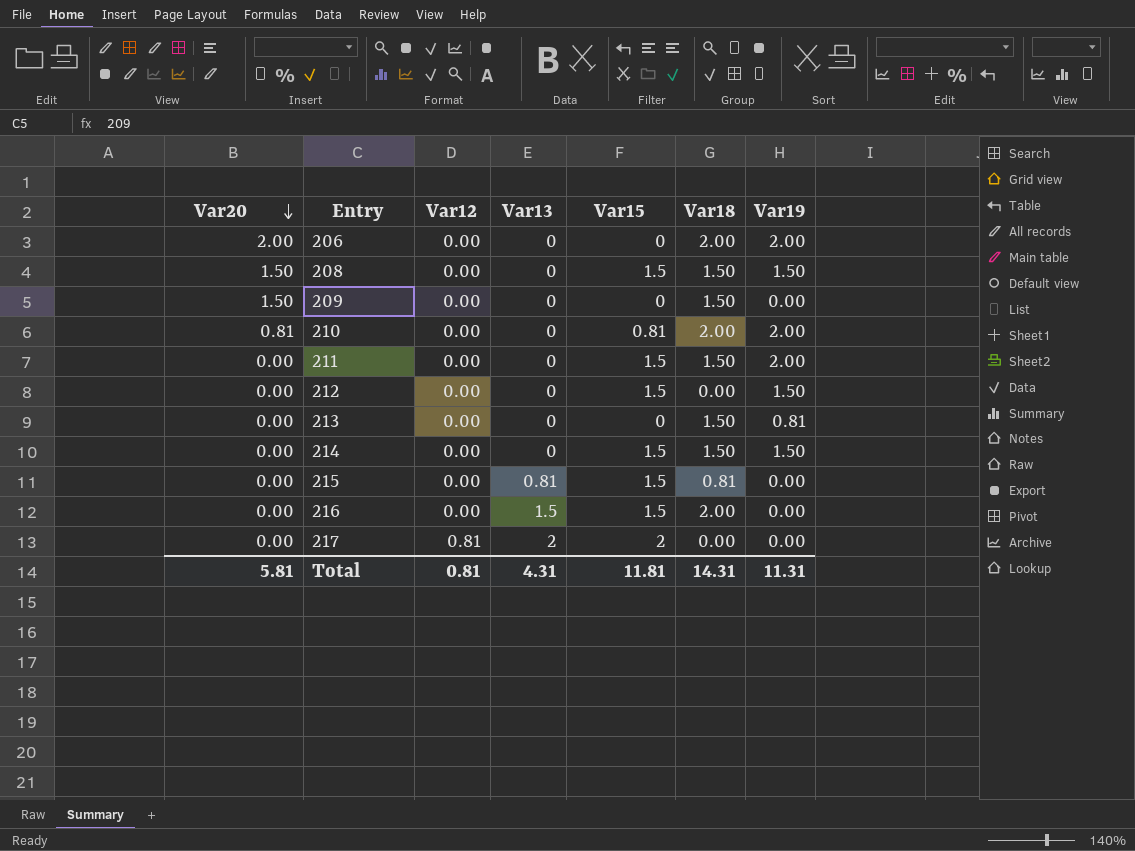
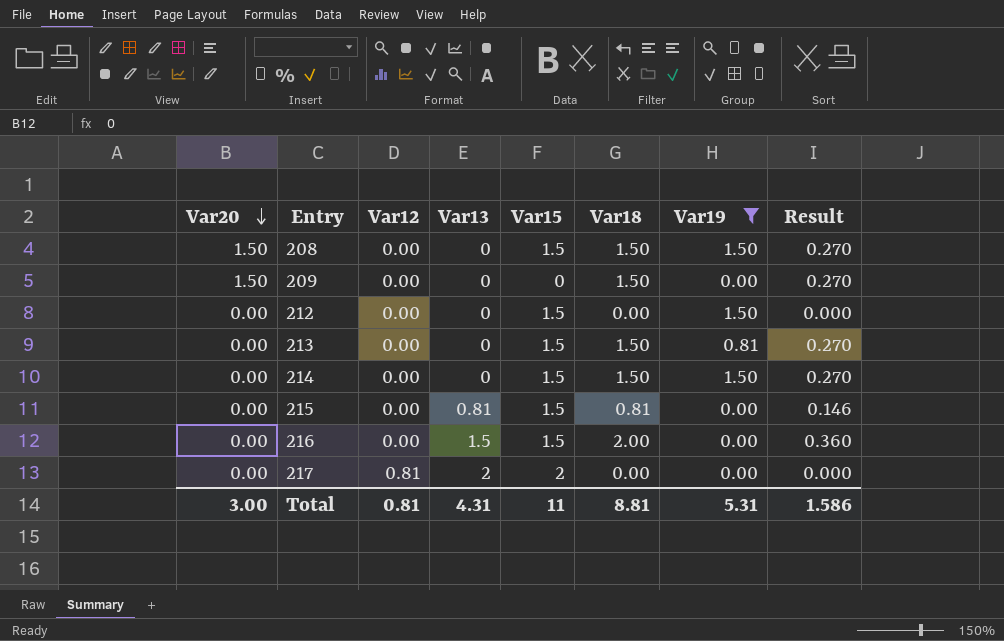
filter: none -> Var19 != 2.00
column Result | formula: none -> [Var18] * 0.18
213 | Var15: 0 -> 1.5
Total | Var20: 5.81 -> 3.00
Total | Var15: 11.81 -> 11
Total | Var18: 14.31 -> 8.81
Total | Var19: 11.31 -> 5.31

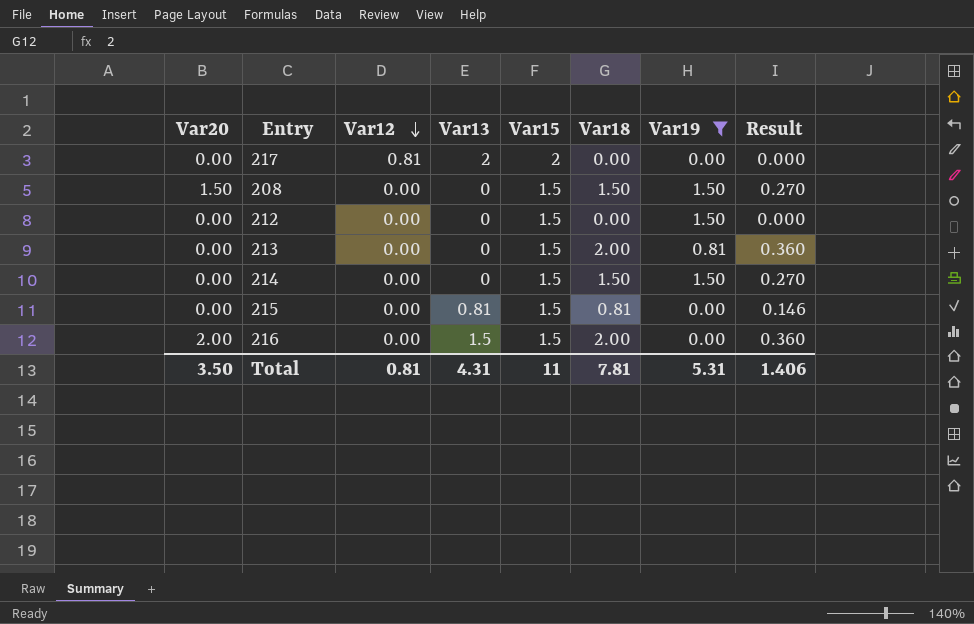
row order: Var20 descending -> Var12 descending
row 209: 1.50 | 0.00 | 0 | 0 | 1.50 | 0.00 | 0.270 -> none
213 | Var18: 1.50 -> 2.00
213 | Result: 0.270 -> 0.360
216 | Var20: 0.00 -> 2.00
Total | Var20: 3.00 -> 3.50
Total | Var18: 8.81 -> 7.81
Total | Result: 1.586 -> 1.406

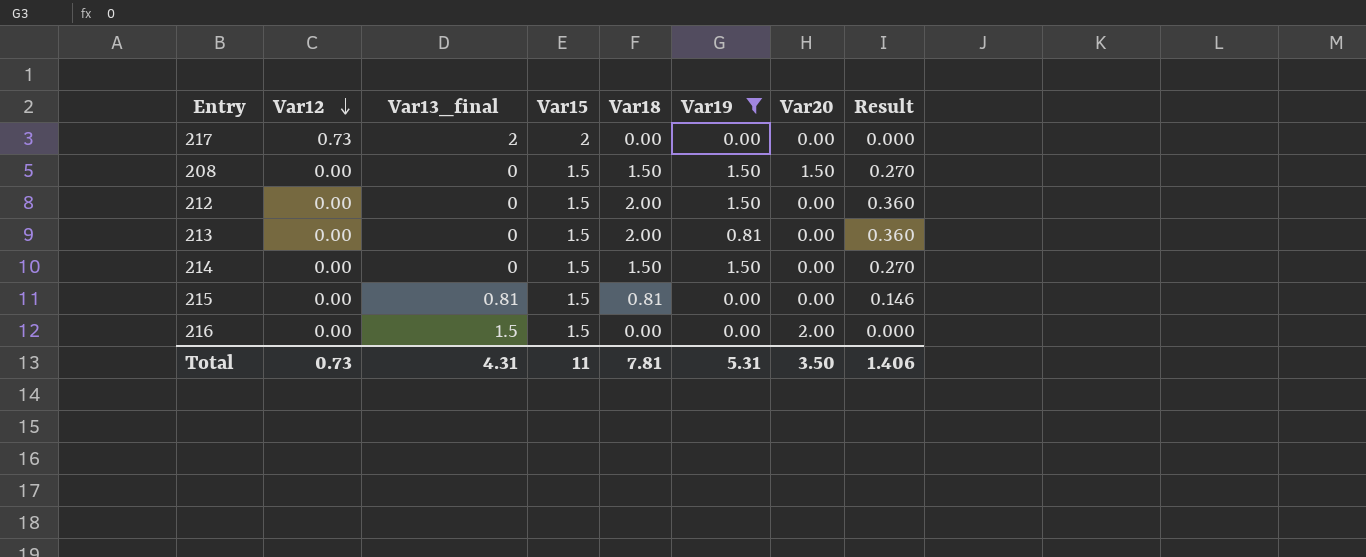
column name: Var13 -> Var13_final
column Var20 | position: 1 -> 7
217 | Var12: 0.81 -> 0.73
212 | Var18: 0.00 -> 2.00
212 | Result: 0.000 -> 0.360
216 | Var18: 2.00 -> 0.00
216 | Result: 0.360 -> 0.000
Total | Var12: 0.81 -> 0.73

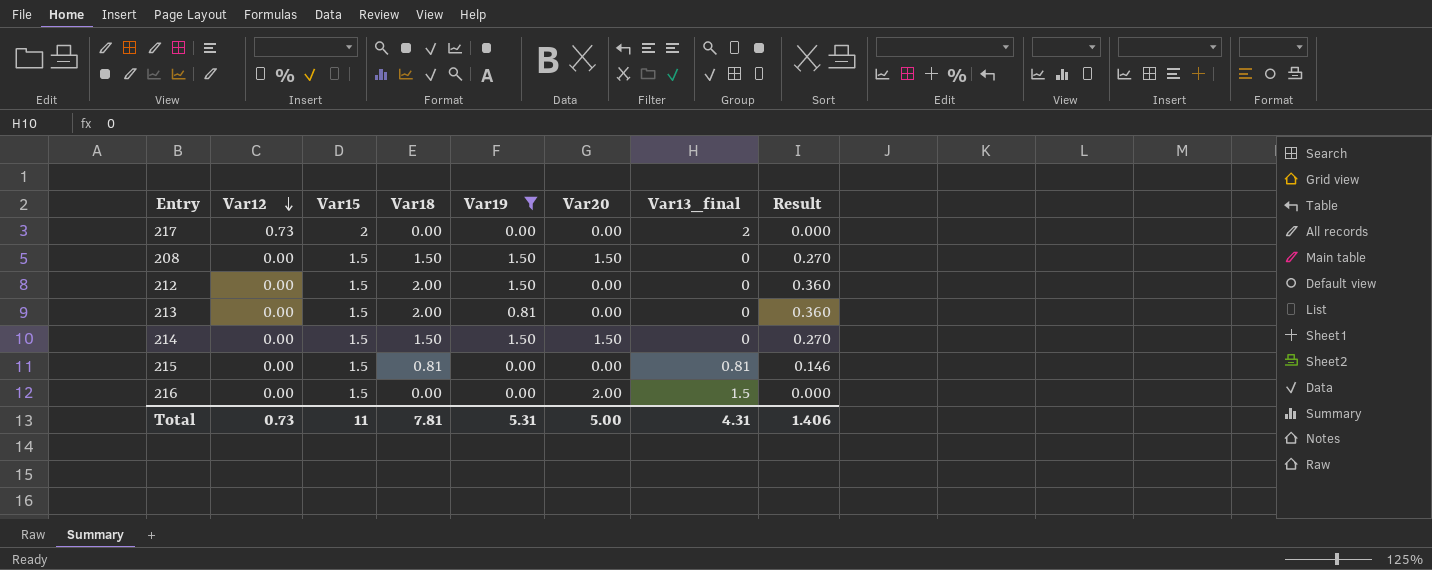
column Var13_final | position: 3 -> 7
214 | Var20: 0.00 -> 1.50
Total | Var20: 3.50 -> 5.00

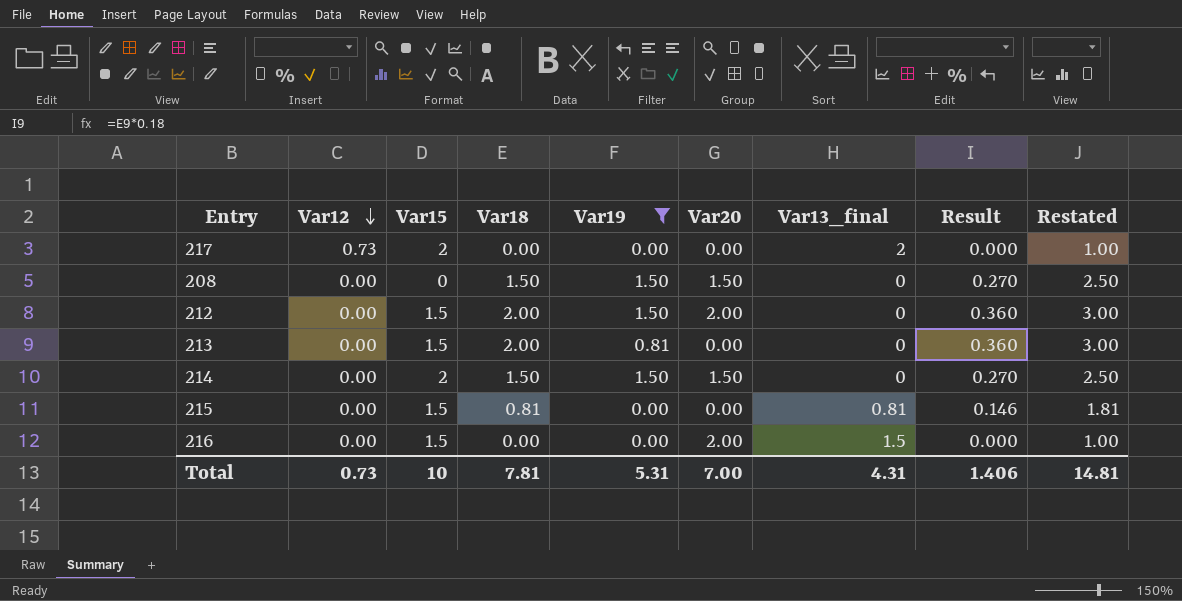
column Restated | formula: none -> [Var18] + 1
208 | Var15: 1.5 -> 0
212 | Var20: 0.00 -> 2.00
214 | Var15: 1.5 -> 2
Total | Var15: 11 -> 10
Total | Var20: 5.00 -> 7.00

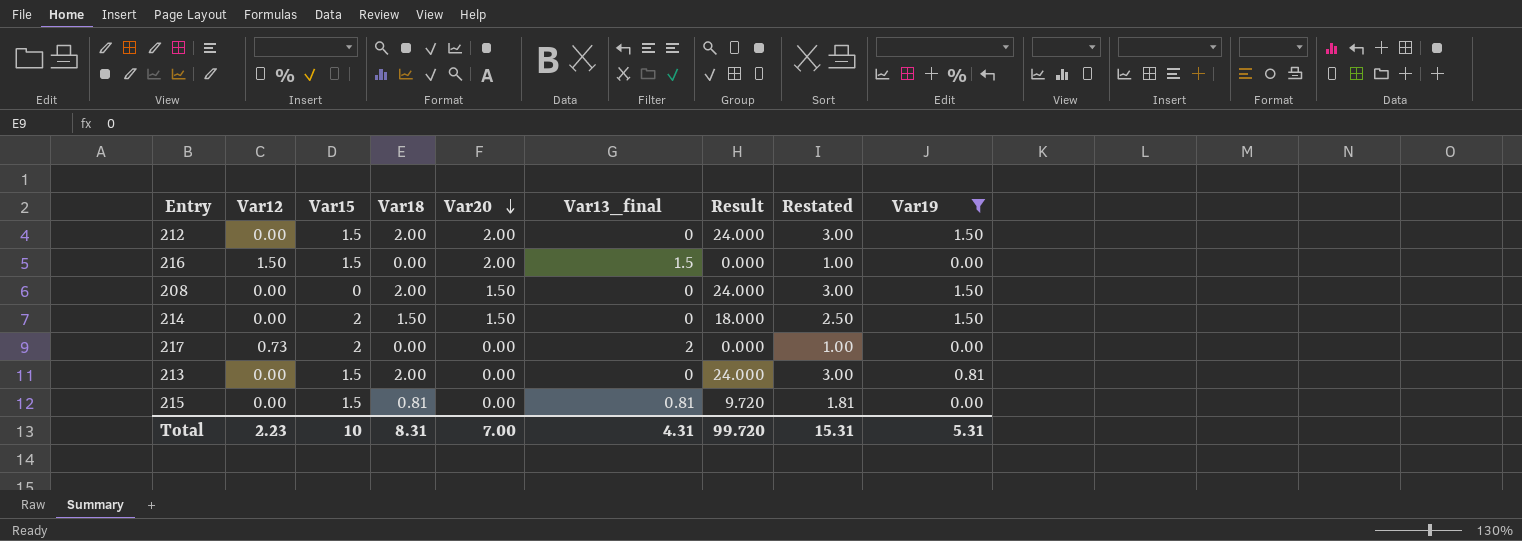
row order: Var12 descending -> Var20 descending
column Result | formula: [Var18] * 0.18 -> [Var18] * 12
column Var19 | position: 5 -> 9
216 | Var12: 0.00 -> 1.50
208 | Var18: 1.50 -> 2.00
208 | Restated: 2.50 -> 3.00
Total | Var12: 0.73 -> 2.23
Total | Var18: 7.81 -> 8.31
Total | Result: 1.406 -> 99.720
Total | Restated: 14.81 -> 15.31

